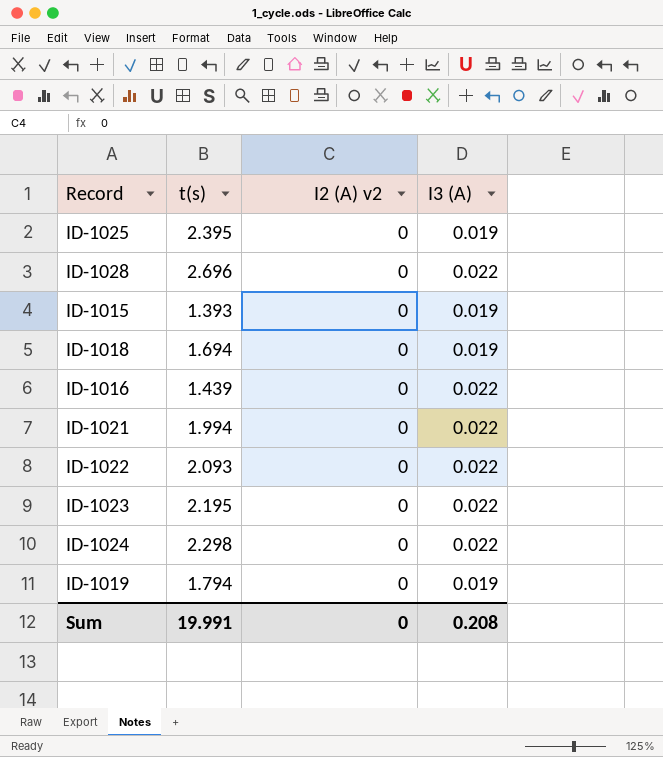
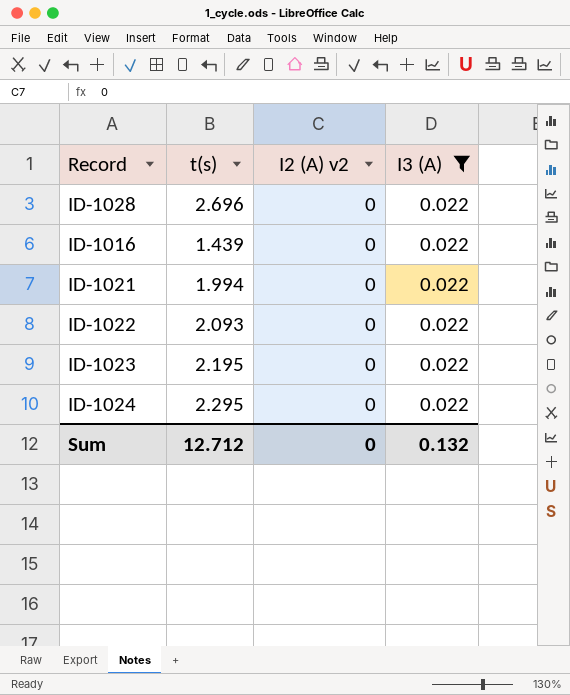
filter: none -> I3 (A) = 0.022
ID-1024 | t(s): 2.298 -> 2.295
Sum | t(s): 19.991 -> 12.712
Sum | I3 (A): 0.208 -> 0.132

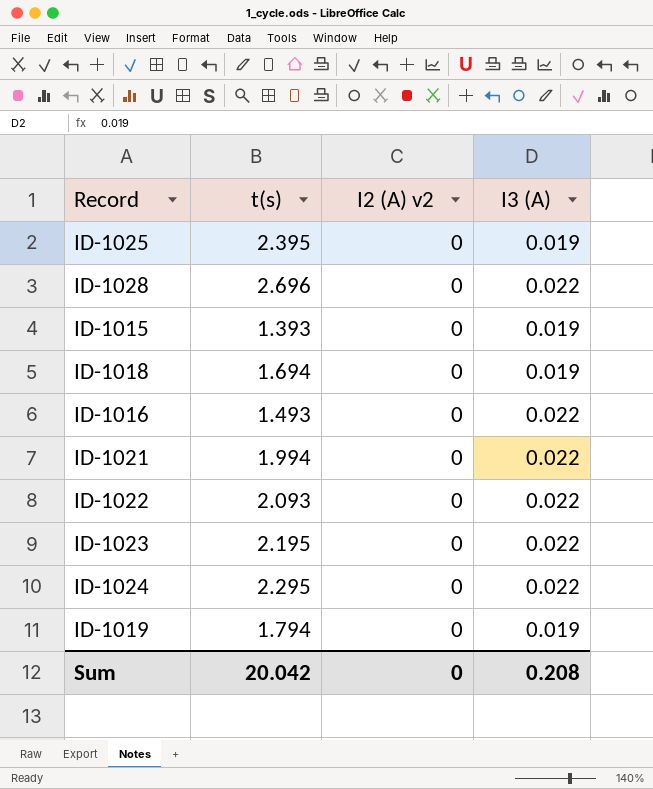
filter: I3 (A) = 0.022 -> none
ID-1016 | t(s): 1.439 -> 1.493
Sum | t(s): 12.712 -> 20.042
Sum | I3 (A): 0.132 -> 0.208

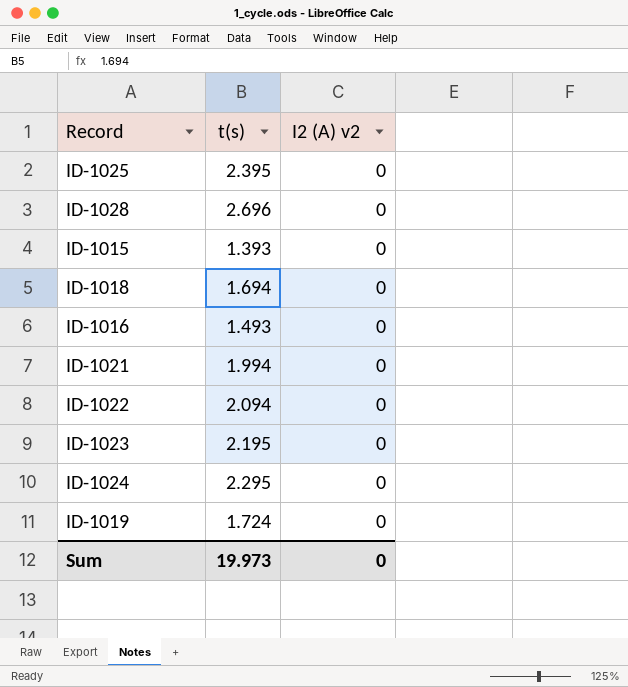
column I3 (A) | position: 4 -> none
ID-1022 | t(s): 2.093 -> 2.094
ID-1019 | t(s): 1.794 -> 1.724
Sum | t(s): 20.042 -> 19.973

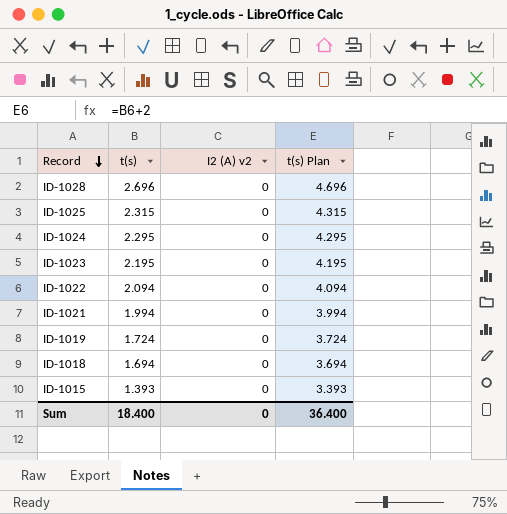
row order: none -> Record descending
column t(s) Plan | formula: none -> [t(s)] + 2
row ID-1016: 1.493 | 0 -> none
ID-1025 | t(s): 2.395 -> 2.315
Sum | t(s): 19.973 -> 18.400

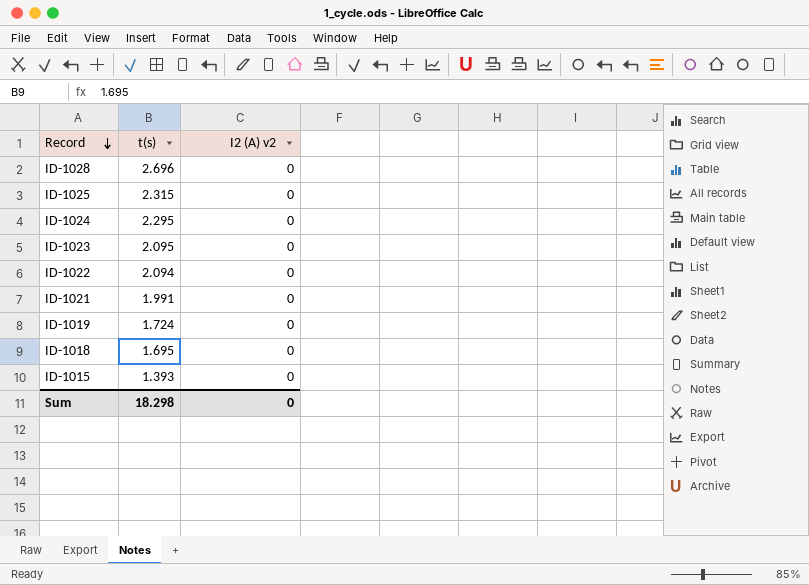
column t(s) Plan | formula: [t(s)] + 2 -> none
ID-1023 | t(s): 2.195 -> 2.095
ID-1021 | t(s): 1.994 -> 1.991
ID-1018 | t(s): 1.694 -> 1.695
Sum | t(s): 18.400 -> 18.298

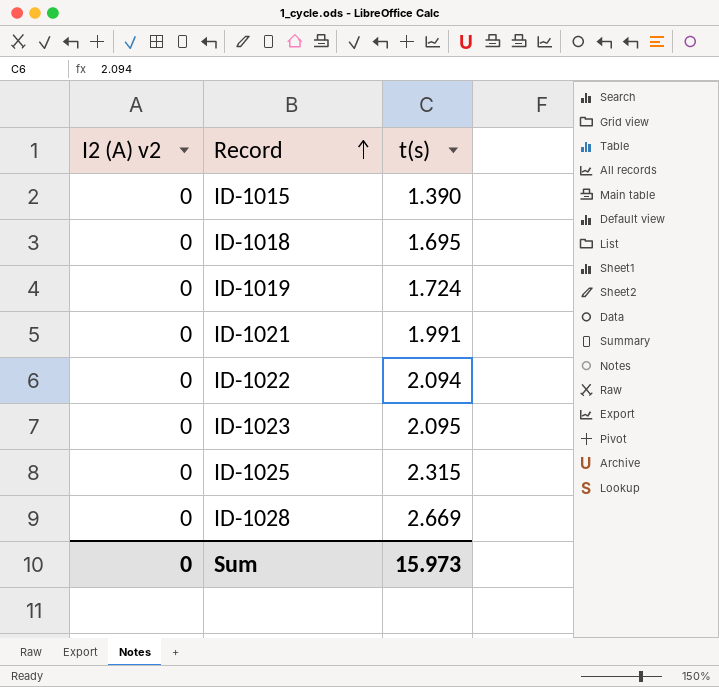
row order: Record descending -> Record ascending
column I2 (A) v2 | position: 3 -> 1
row ID-1024: 2.295 | 0 -> none
ID-1015 | t(s): 1.393 -> 1.390
ID-1028 | t(s): 2.696 -> 2.669
Sum | t(s): 18.298 -> 15.973

